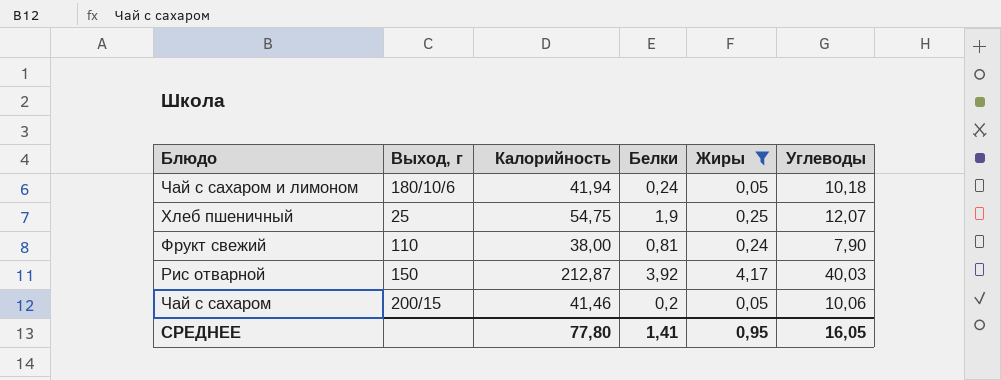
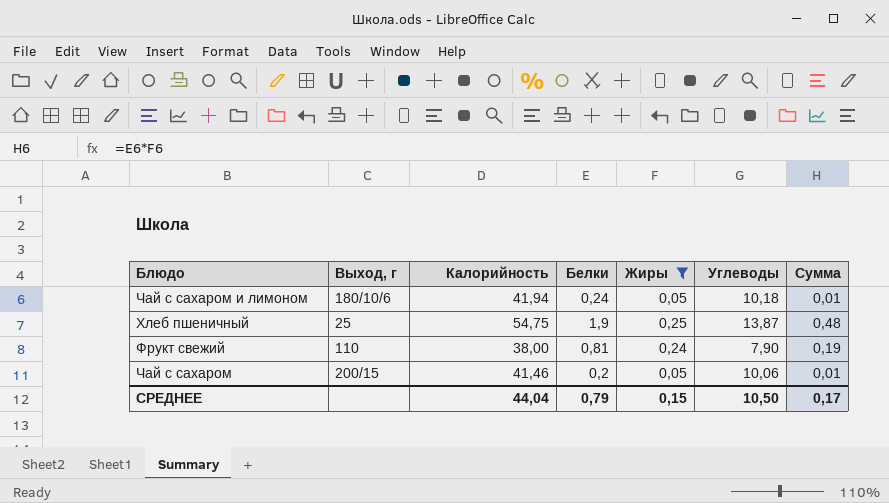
column Сумма | formula: none -> [Белки] * [Жиры]
row Рис отварной: 150 | 212,87 | 3,92 | 4,17 | 40,03 -> none
Хлеб пшеничный | Углеводы: 12,07 -> 13,87
СРЕДНЕЕ | Калорийность: 77,80 -> 44,04
СРЕДНЕЕ | Белки: 1,41 -> 0,79
СРЕДНЕЕ | Жиры: 0,95 -> 0,15
СРЕДНЕЕ | Углеводы: 16,05 -> 10,50

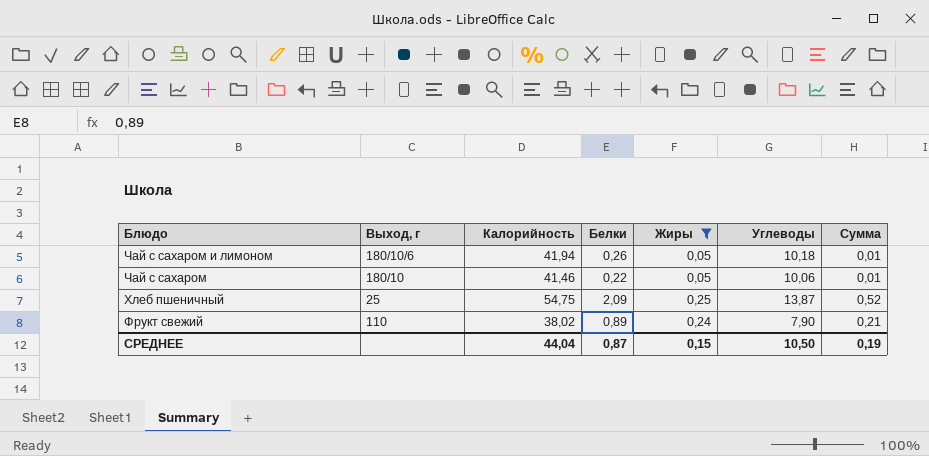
row order: none -> Блюдо descending
Чай с сахаром и лимоном | Белки: 0,24 -> 0,26
Чай с сахаром | Выход, г: 200/15 -> 180/10
Чай с сахаром | Белки: 0,2 -> 0,22
Хлеб пшеничный | Белки: 1,9 -> 2,09
Хлеб пшеничный | Сумма: 0,48 -> 0,52
Фрукт свежий | Калорийность: 38,00 -> 38,02
Фрукт свежий | Белки: 0,81 -> 0,89
Фрукт свежий | Сумма: 0,19 -> 0,21
СРЕДНЕЕ | Белки: 0,79 -> 0,87
СРЕДНЕЕ | Сумма: 0,17 -> 0,19

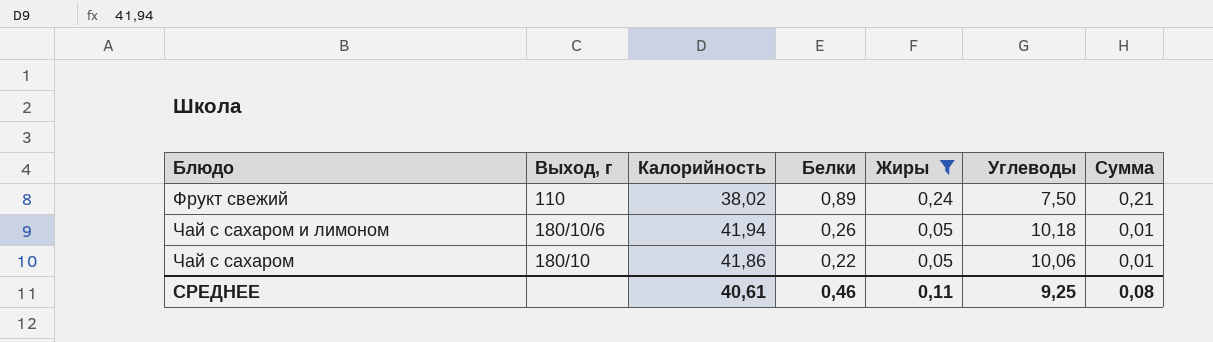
row order: Блюдо descending -> Белки descending
row Хлеб пшеничный: 25 | 54,75 | 2,09 | 0,25 | 13,87 | 0,52 -> none
Фрукт свежий | Углеводы: 7,90 -> 7,50
Чай с сахаром | Калорийность: 41,46 -> 41,86
СРЕДНЕЕ | Калорийность: 44,04 -> 40,61
СРЕДНЕЕ | Белки: 0,87 -> 0,46
СРЕДНЕЕ | Жиры: 0,15 -> 0,11
СРЕДНЕЕ | Углеводы: 10,50 -> 9,25
СРЕДНЕЕ | Сумма: 0,19 -> 0,08

